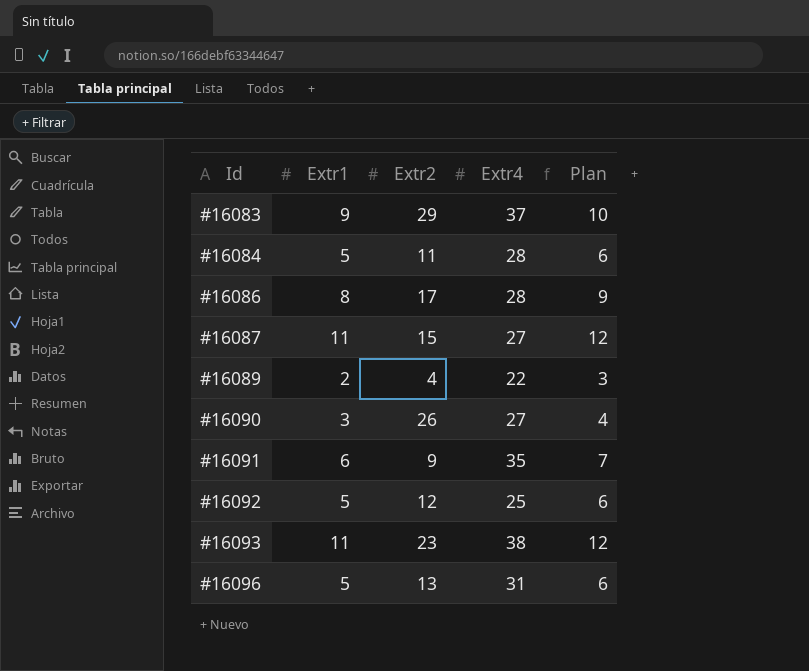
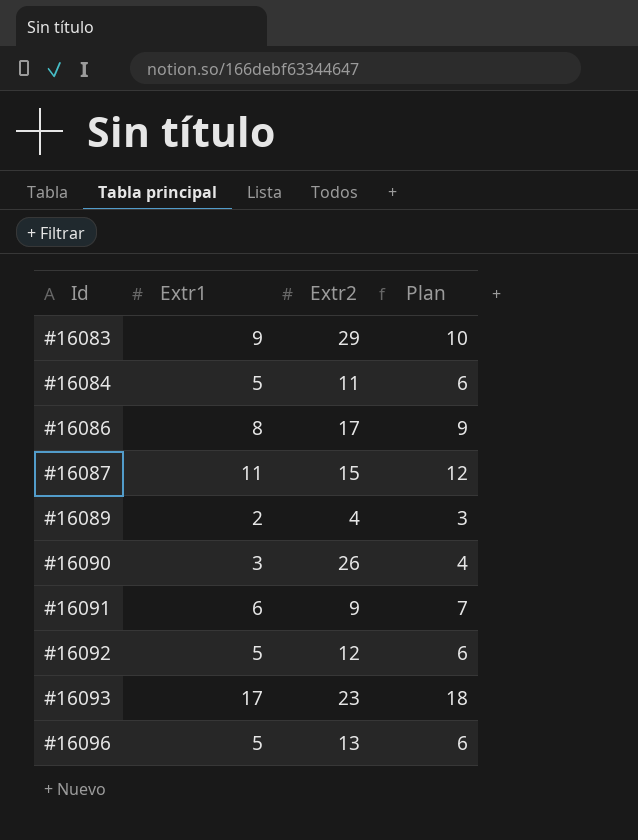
column Extr4 | position: 4 -> none
#16093 | Extr1: 11 -> 17
#16093 | Plan: 12 -> 18

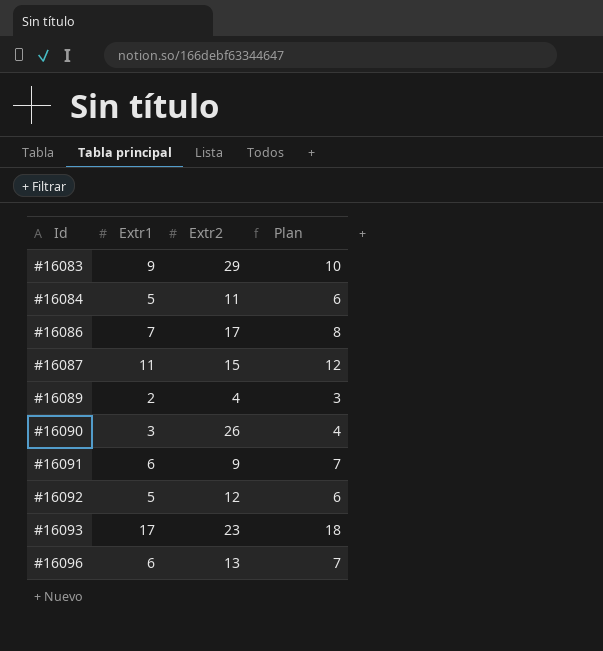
#16086 | Extr1: 8 -> 7
#16086 | Plan: 9 -> 8
#16096 | Extr1: 5 -> 6
#16096 | Plan: 6 -> 7

